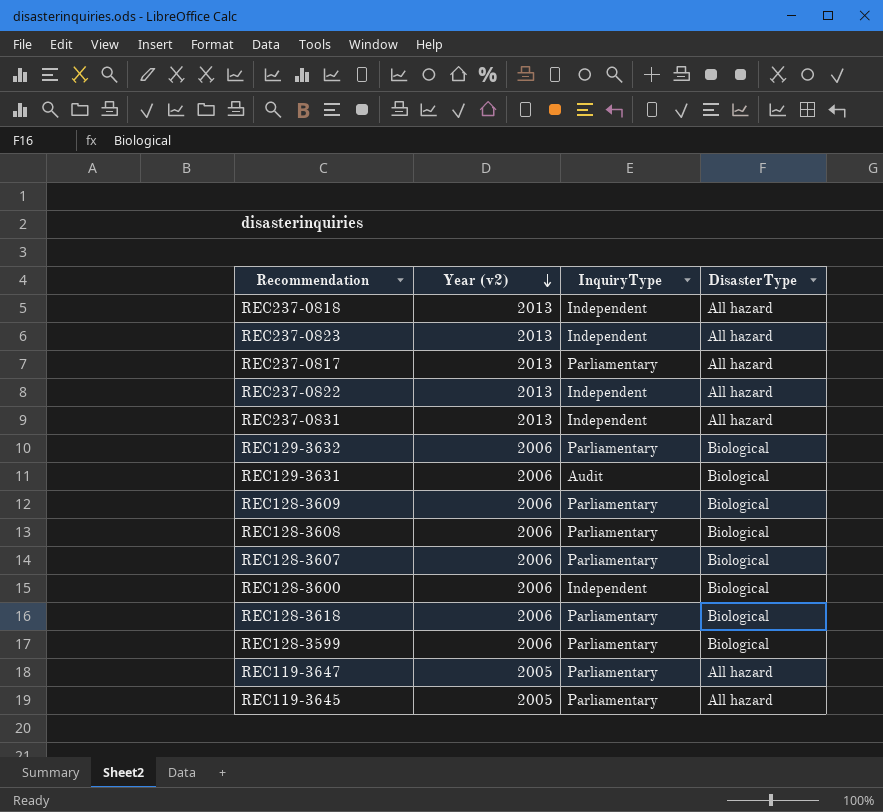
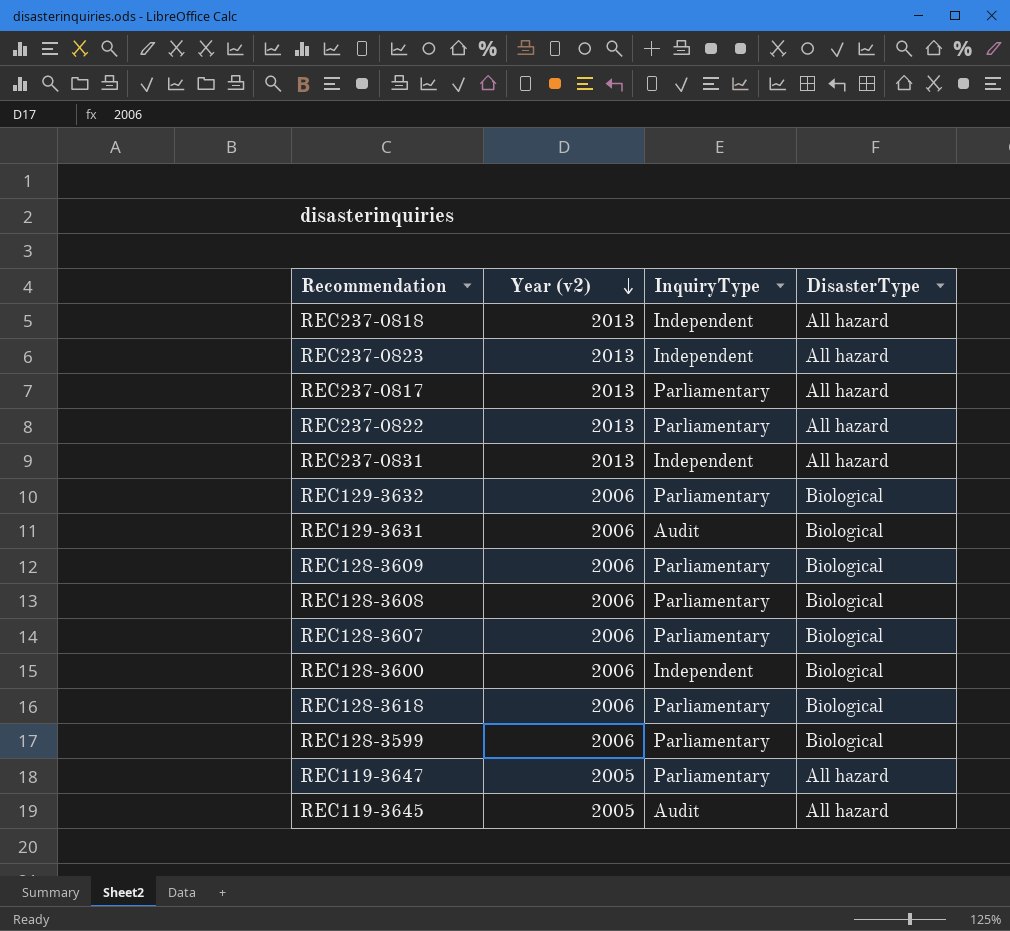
REC237-0822 | InquiryType: Independent -> Parliamentary
REC119-3645 | InquiryType: Parliamentary -> Audit

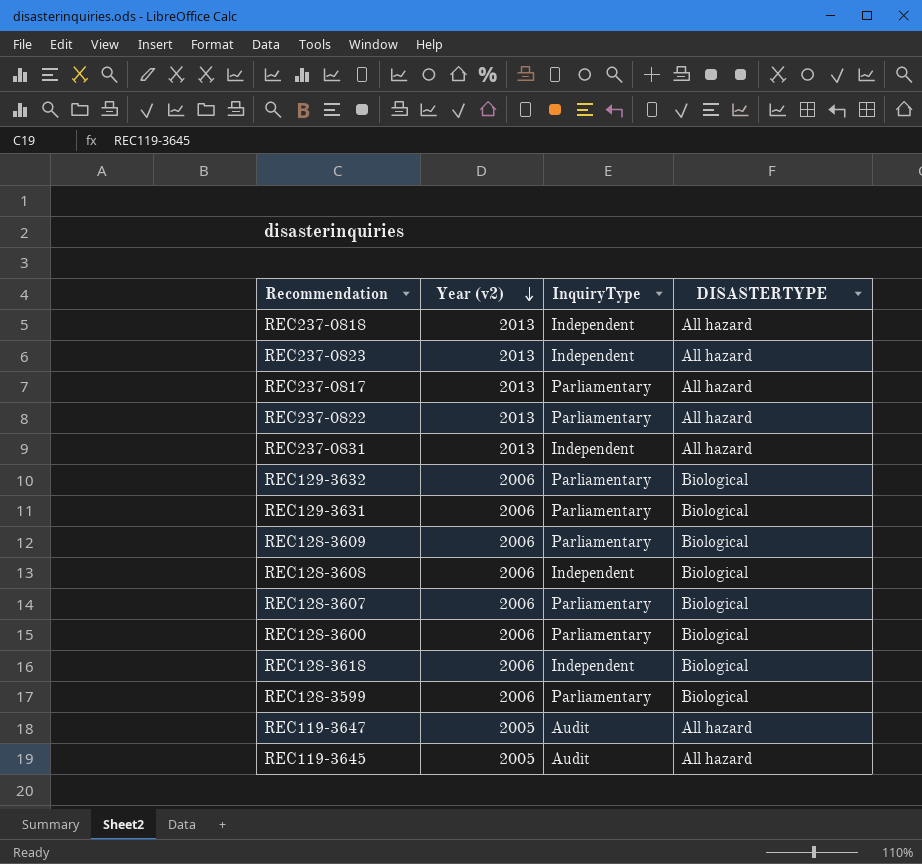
column name: DisasterType -> DISASTERTYPE
REC129-3631 | InquiryType: Audit -> Parliamentary
REC128-3608 | InquiryType: Parliamentary -> Independent
REC128-3600 | InquiryType: Independent -> Parliamentary
REC128-3618 | InquiryType: Parliamentary -> Independent
REC119-3647 | InquiryType: Parliamentary -> Audit

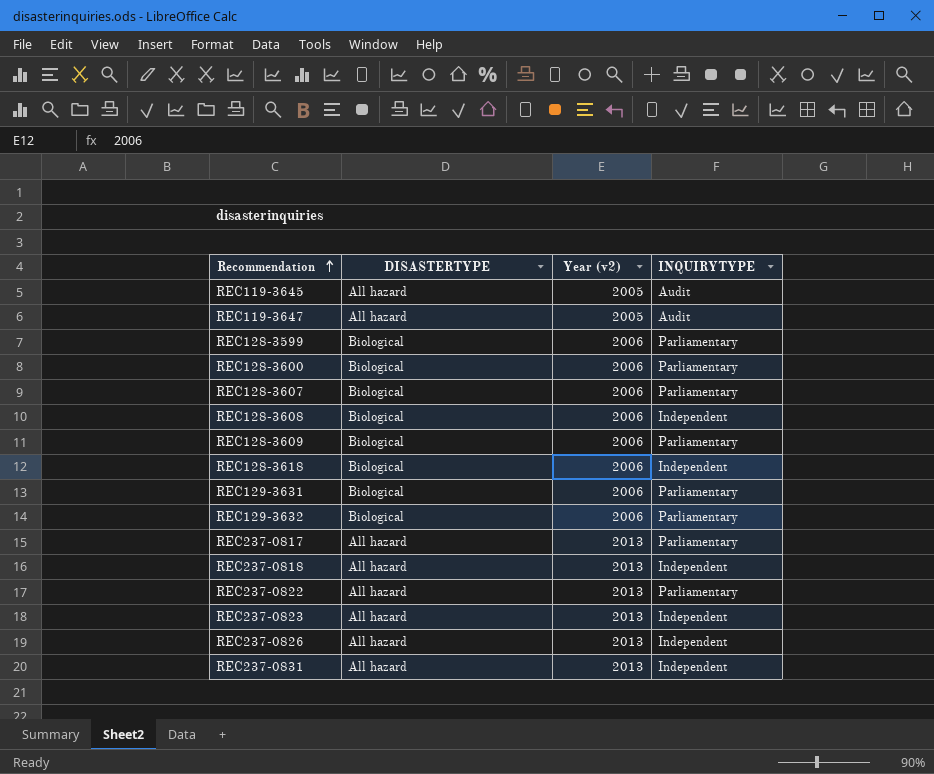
row order: Year (v2) descending -> Recommendation ascending
column DISASTERTYPE | position: 4 -> 2
column name: InquiryType -> INQUIRYTYPE
row REC237-0826: none -> All hazard | 2013 | Independent

